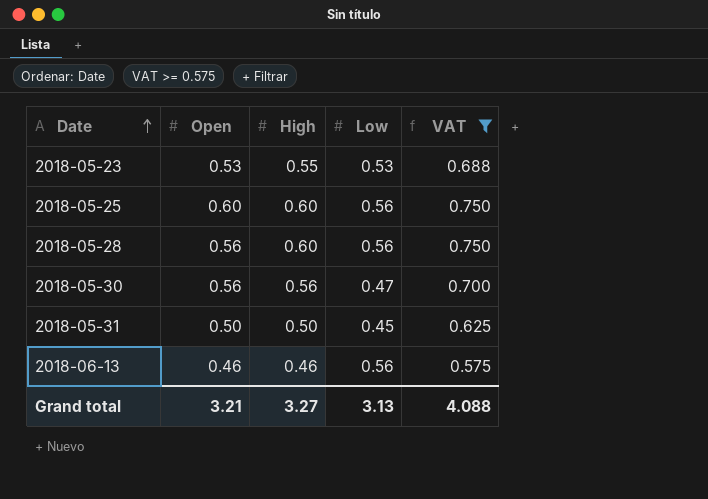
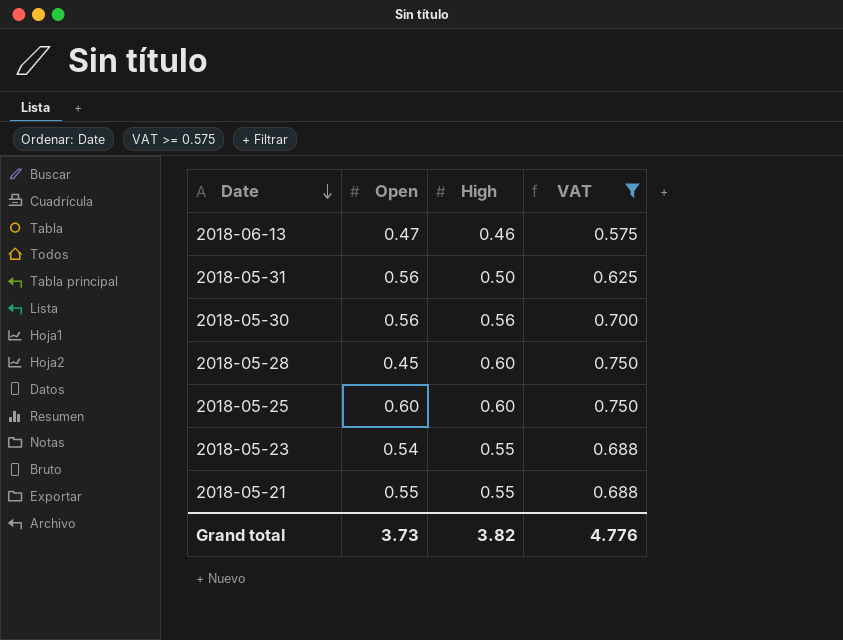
row order: Date ascending -> Date descending
column Low | position: 4 -> none
2018-06-13 | Open: 0.46 -> 0.47
2018-05-31 | Open: 0.50 -> 0.56
2018-05-28 | Open: 0.56 -> 0.45
2018-05-23 | Open: 0.53 -> 0.54
row 2018-05-21: none -> 0.55 | 0.55 | 0.688
Grand total | Open: 3.21 -> 3.73
Grand total | High: 3.27 -> 3.82
Grand total | VAT: 4.088 -> 4.776

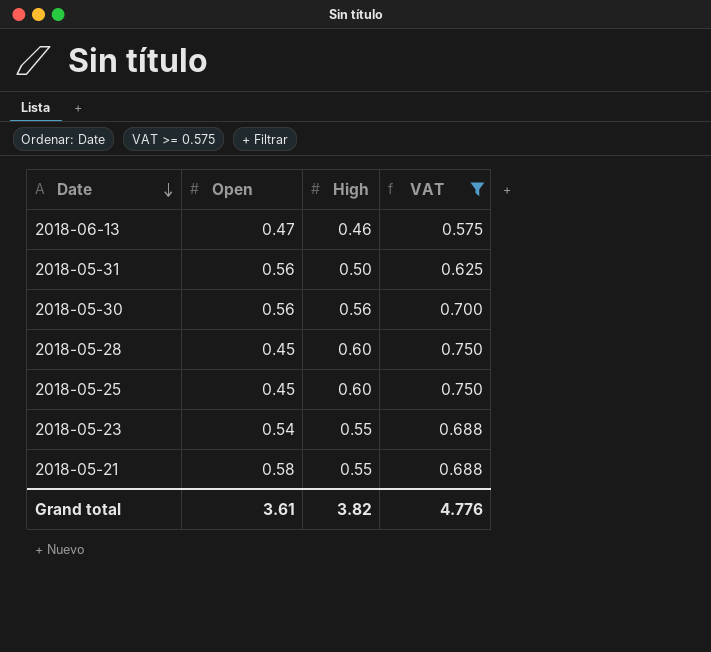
2018-05-25 | Open: 0.60 -> 0.45
2018-05-21 | Open: 0.55 -> 0.58
Grand total | Open: 3.73 -> 3.61

